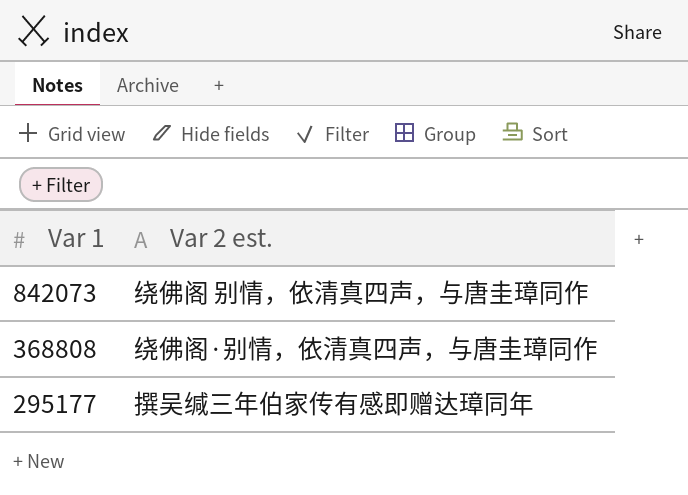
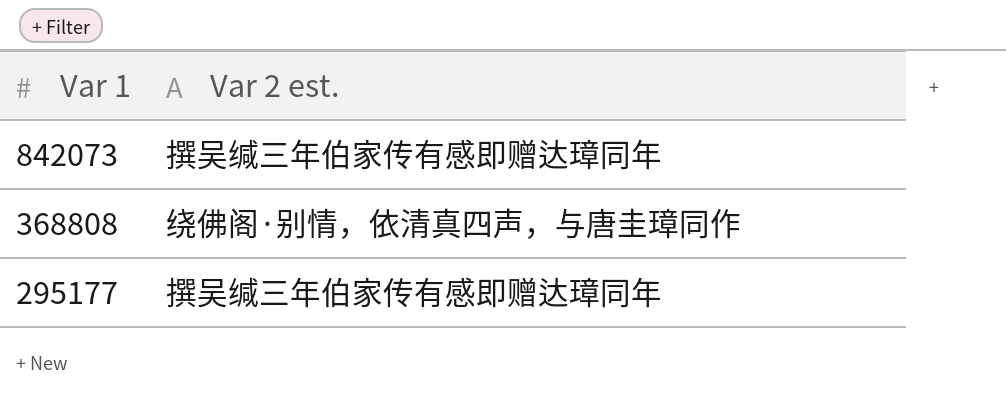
842073 | Var 2 est.: 绕佛阁 别情，依清真四声，与唐圭璋同作 -> 撰吴缄三年伯家传有感即赠达璋同年

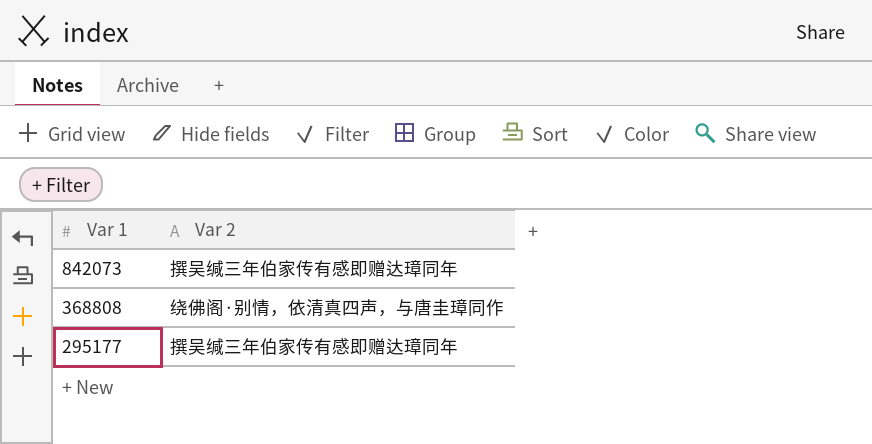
column name: Var 2 est. -> Var 2

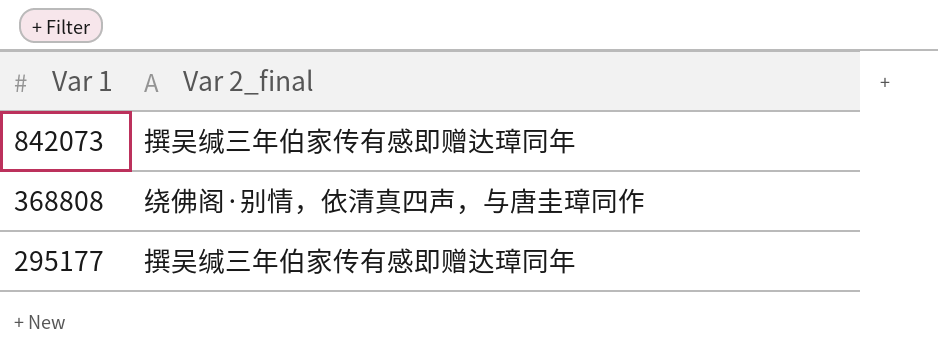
column name: Var 2 -> Var 2_final

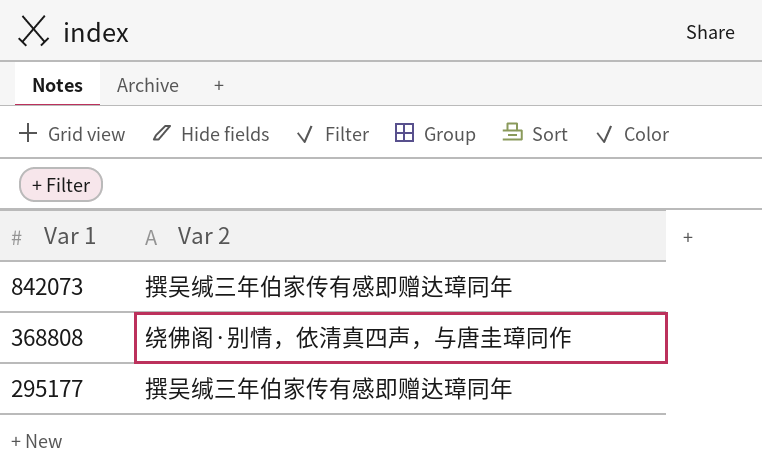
column name: Var 2_final -> Var 2

